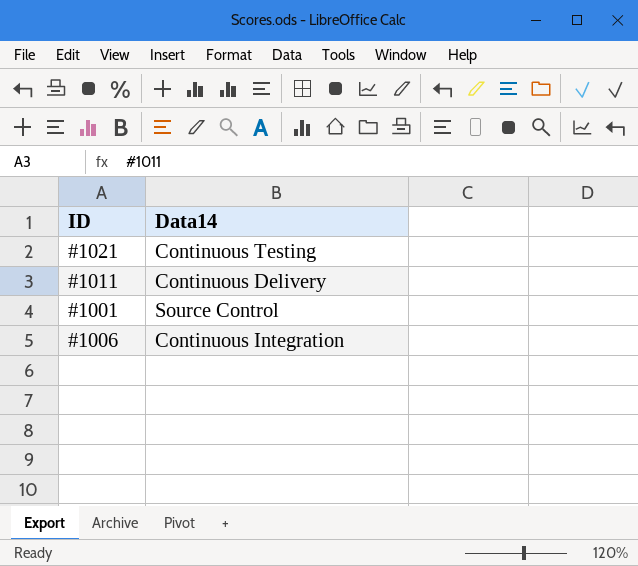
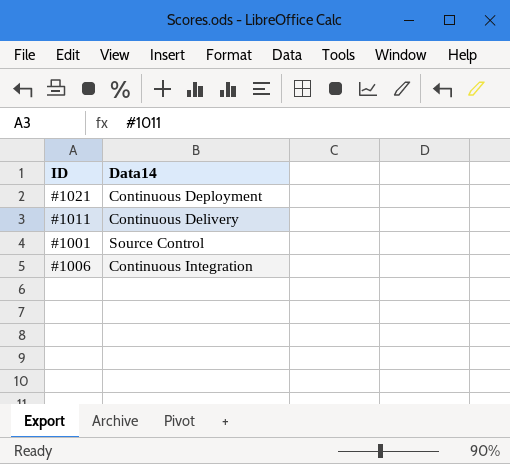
#1021 | Data14: Continuous Testing -> Continuous Deployment

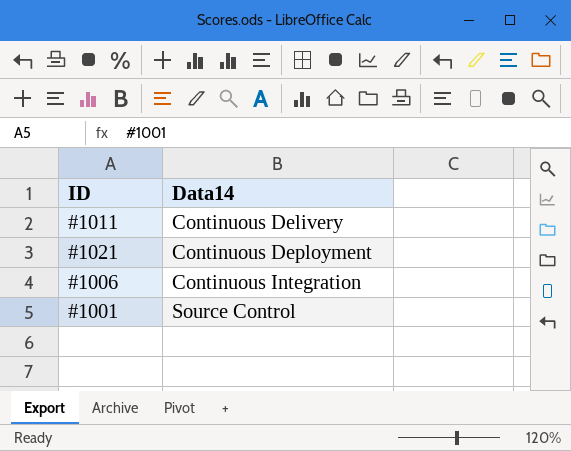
row order: none -> Data14 ascending

